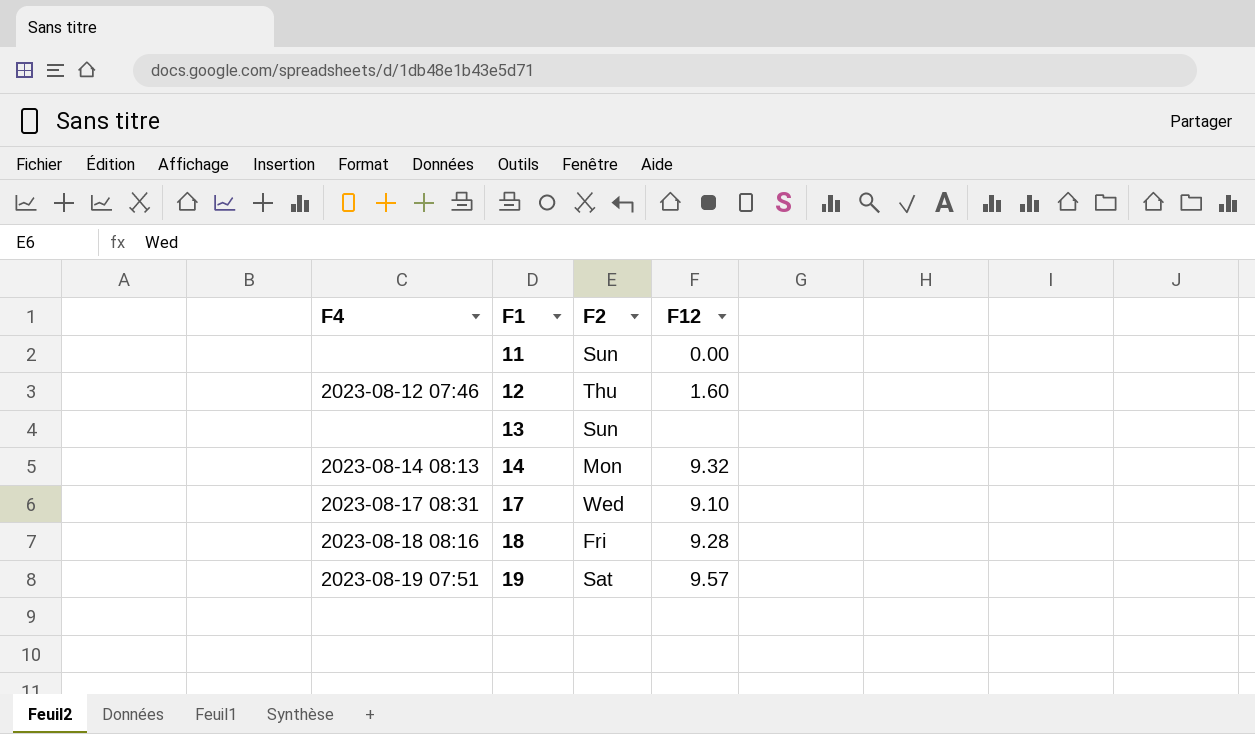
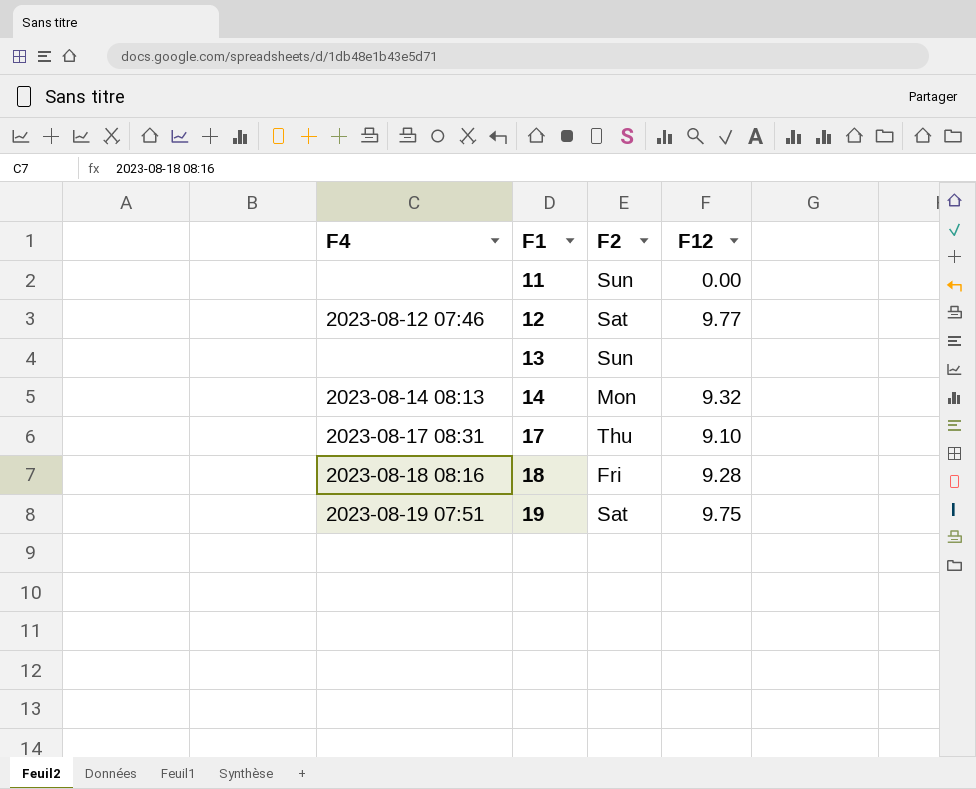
12 | F2: Thu -> Sat
12 | F12: 1.60 -> 9.77
17 | F2: Wed -> Thu
19 | F12: 9.57 -> 9.75

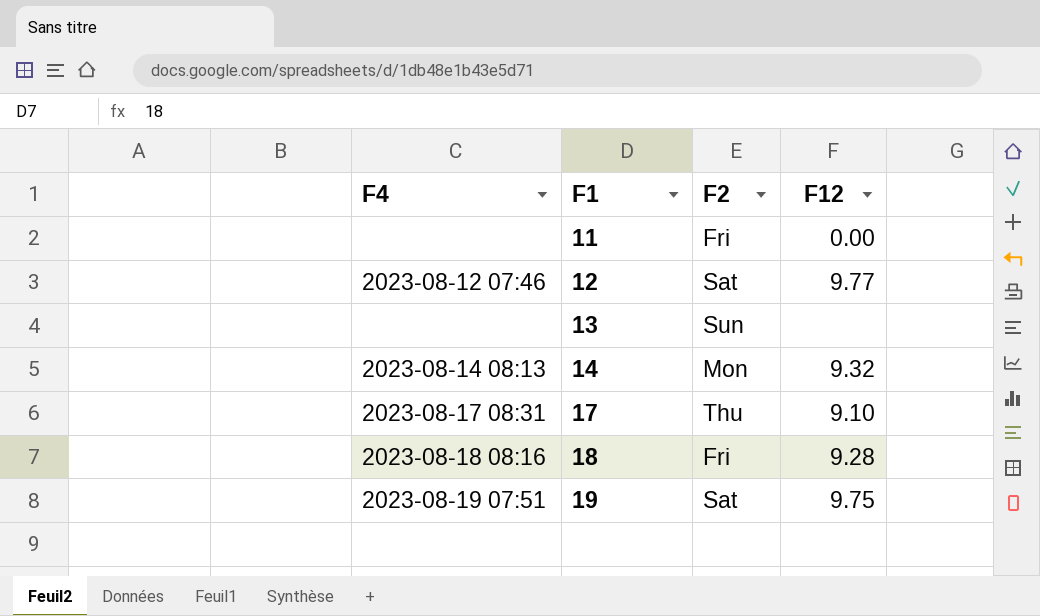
11 | F2: Sun -> Fri

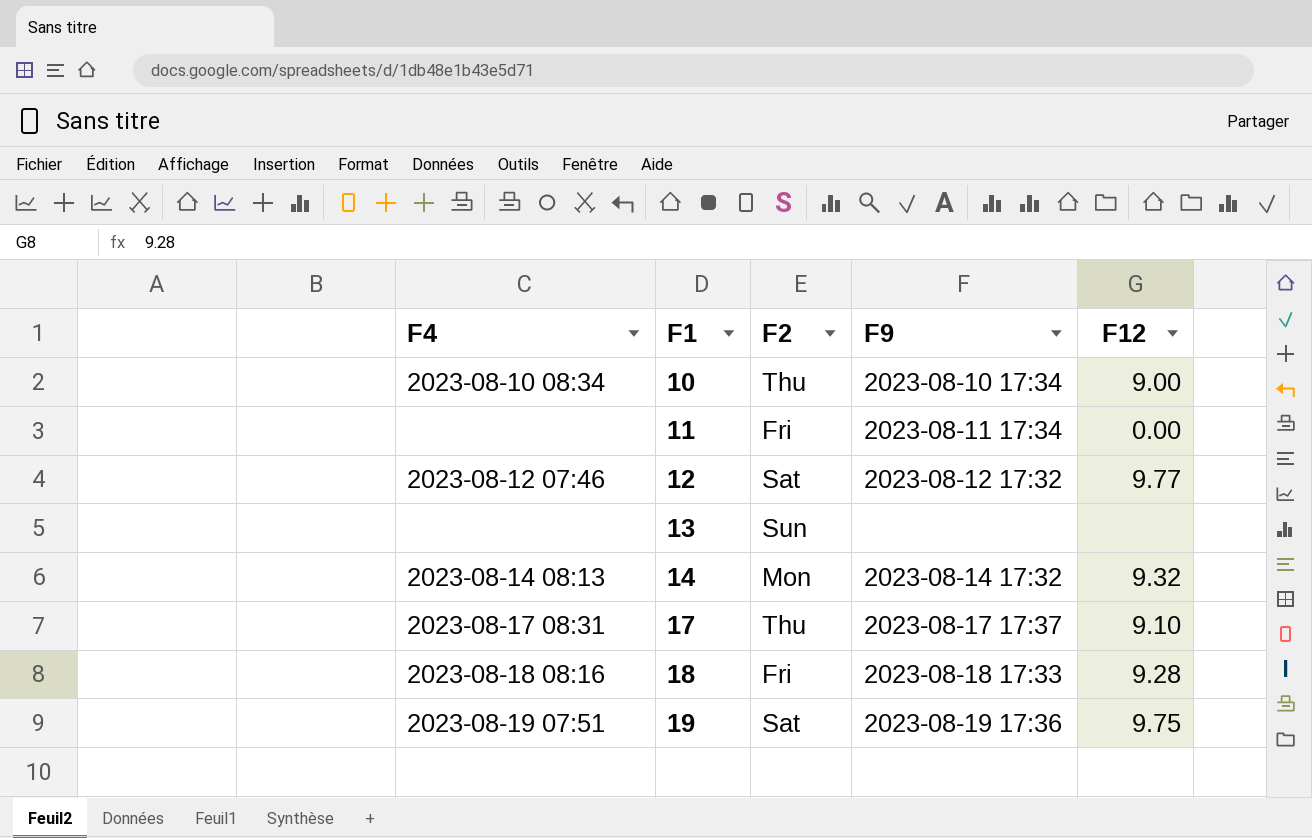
column F9 | position: none -> 4
row 10: none -> 2023-08-10 08:34 | Thu | 2023-08-10 17:34 | 9.00

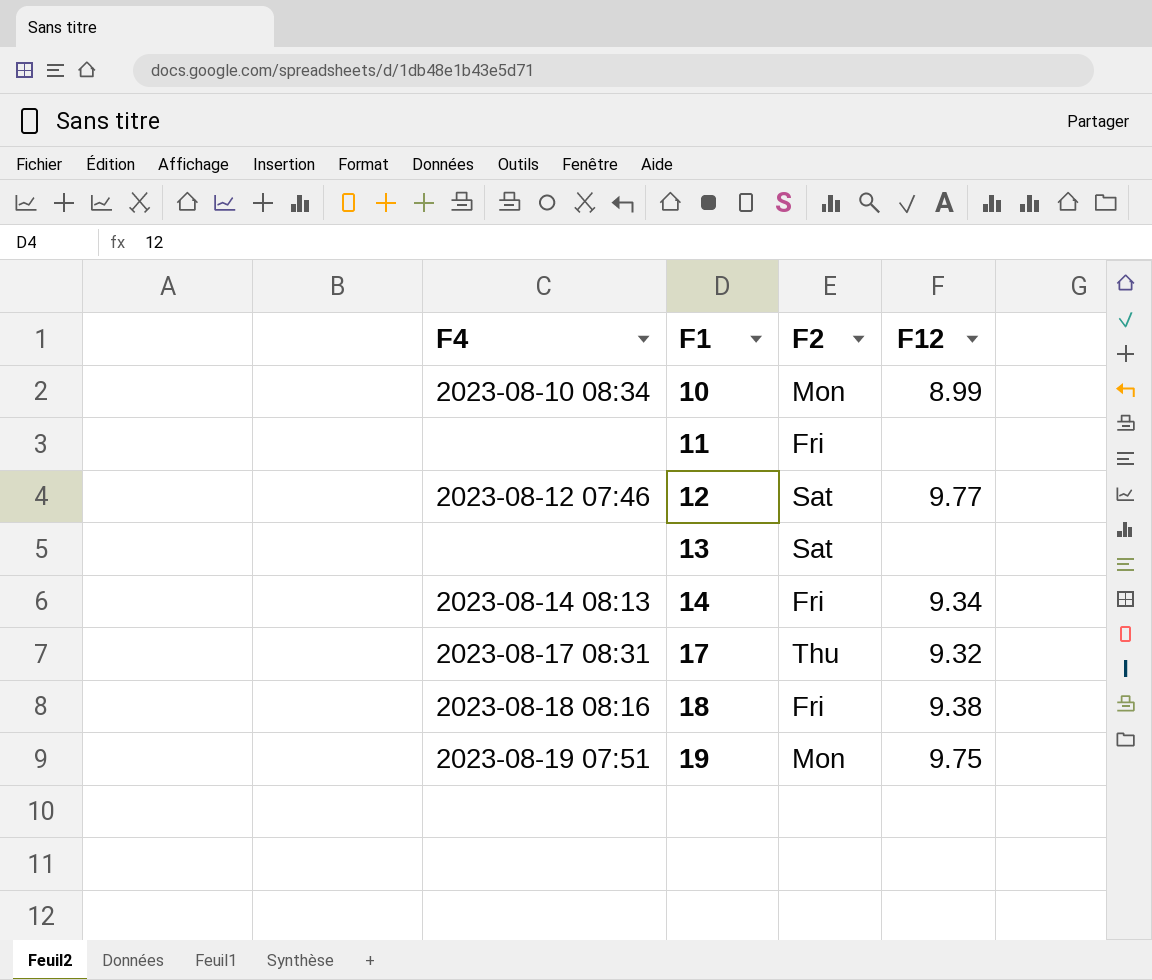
column F9 | position: 4 -> none
10 | F2: Thu -> Mon
10 | F12: 9.00 -> 8.99
11 | F12: 0.00 -> none
13 | F2: Sun -> Sat
14 | F2: Mon -> Fri
14 | F12: 9.32 -> 9.34
17 | F12: 9.10 -> 9.32
18 | F12: 9.28 -> 9.38
19 | F2: Sat -> Mon

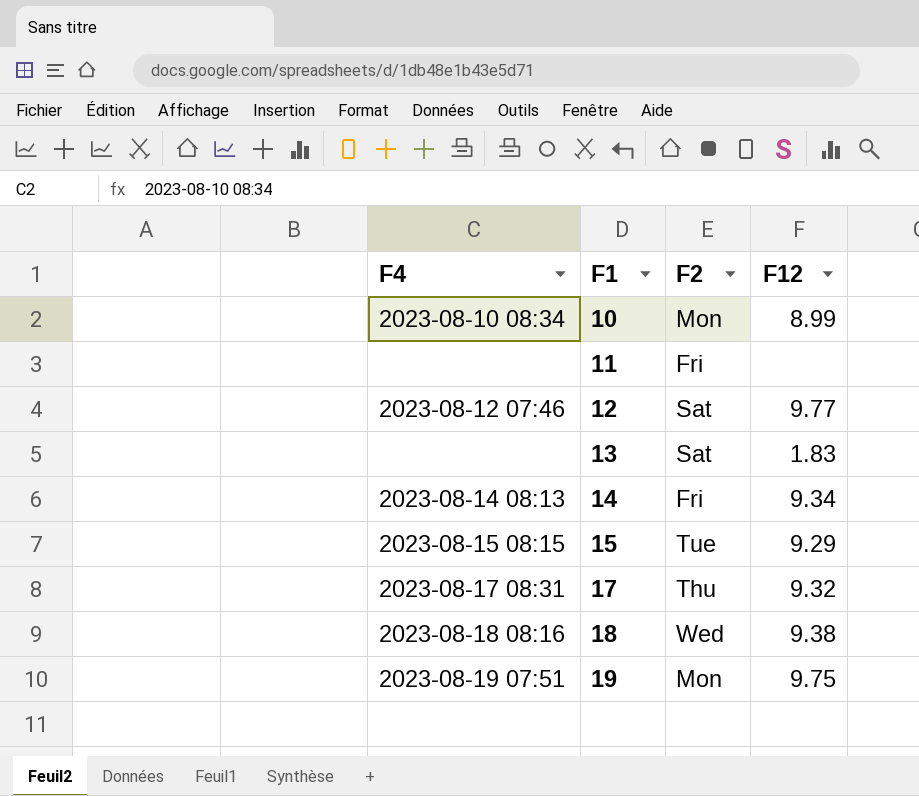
13 | F12: none -> 1.83
row 15: none -> 2023-08-15 08:15 | Tue | 9.29
18 | F2: Fri -> Wed

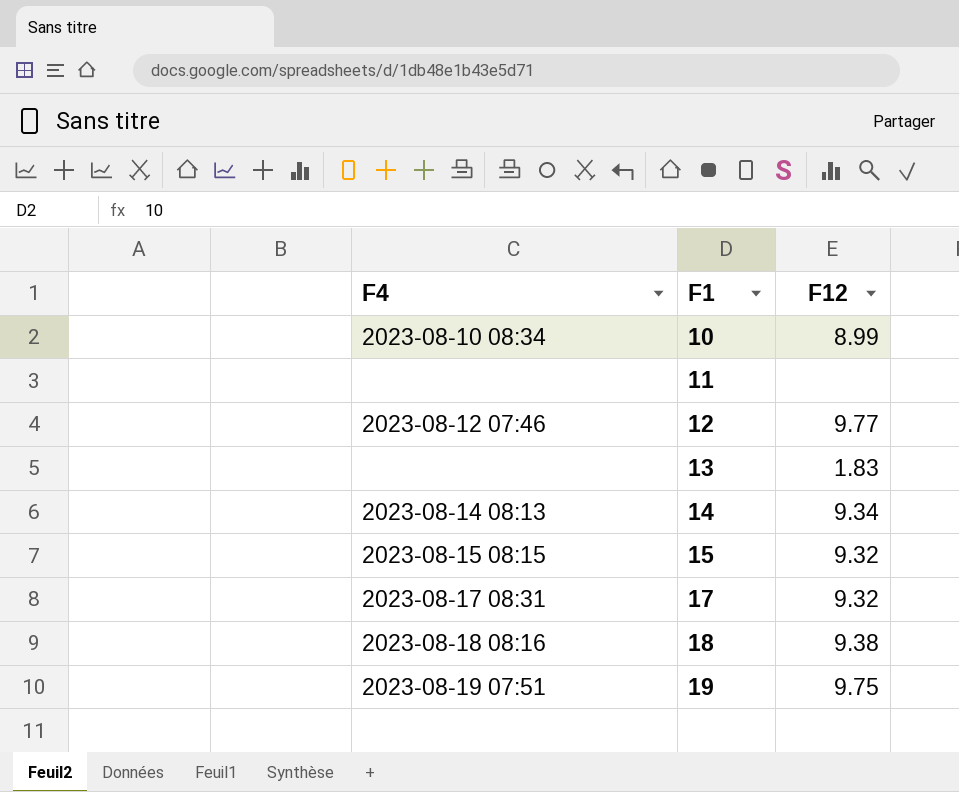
column F2 | position: 3 -> none
15 | F12: 9.29 -> 9.32

